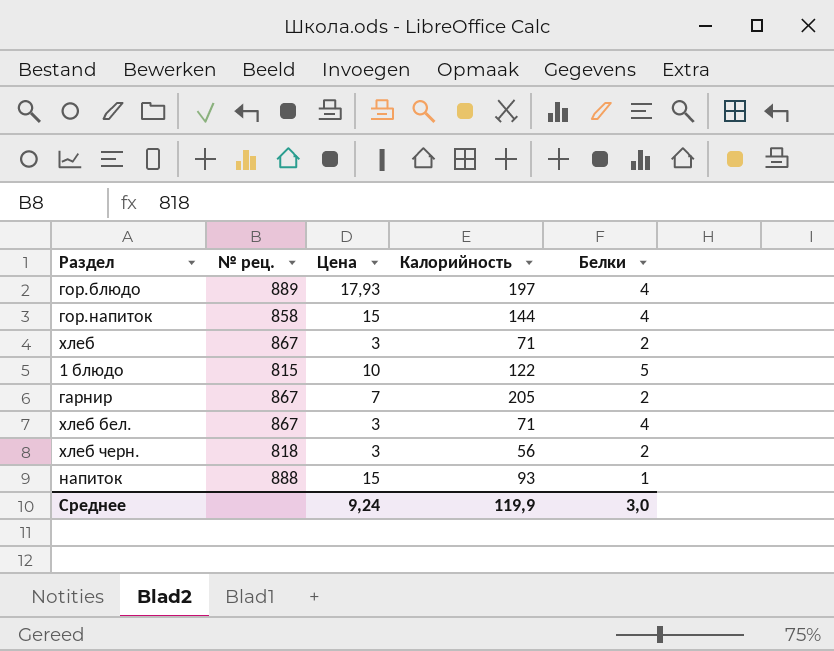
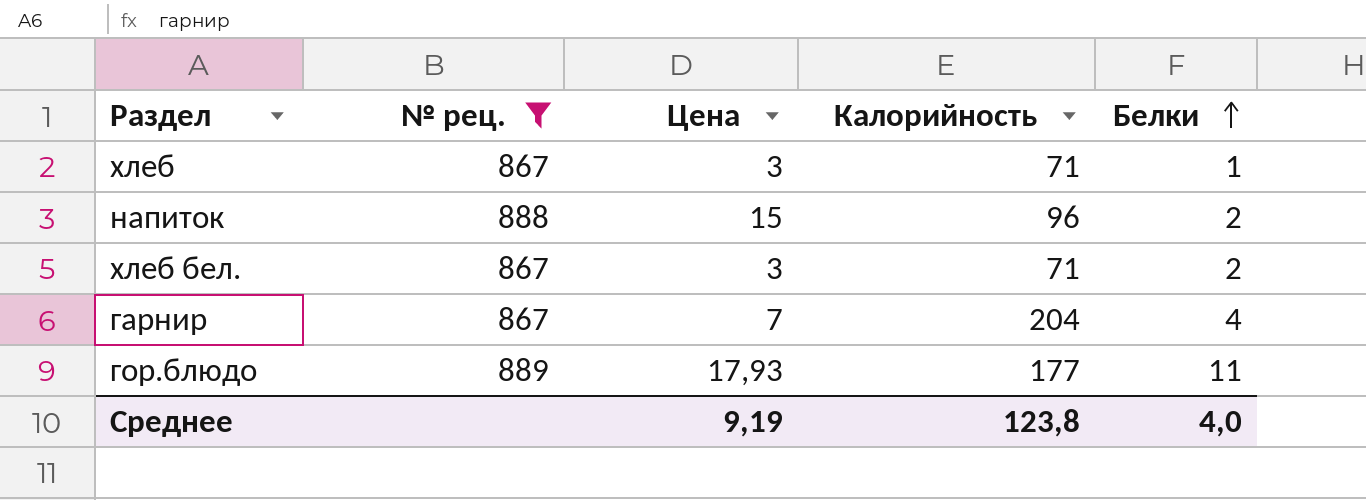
filter: none -> № рец. >= 867
row order: none -> Белки ascending
хлеб | Белки: 2 -> 1
напиток | Калорийность: 93 -> 96
напиток | Белки: 1 -> 2
хлеб бел. | Белки: 4 -> 2
гарнир | Калорийность: 205 -> 204
гарнир | Белки: 2 -> 4
гор.блюдо | Калорийность: 197 -> 177
гор.блюдо | Белки: 4 -> 11
Среднее | Цена: 9,24 -> 9,19
Среднее | Калорийность: 119,9 -> 123,8
Среднее | Белки: 3,0 -> 4,0

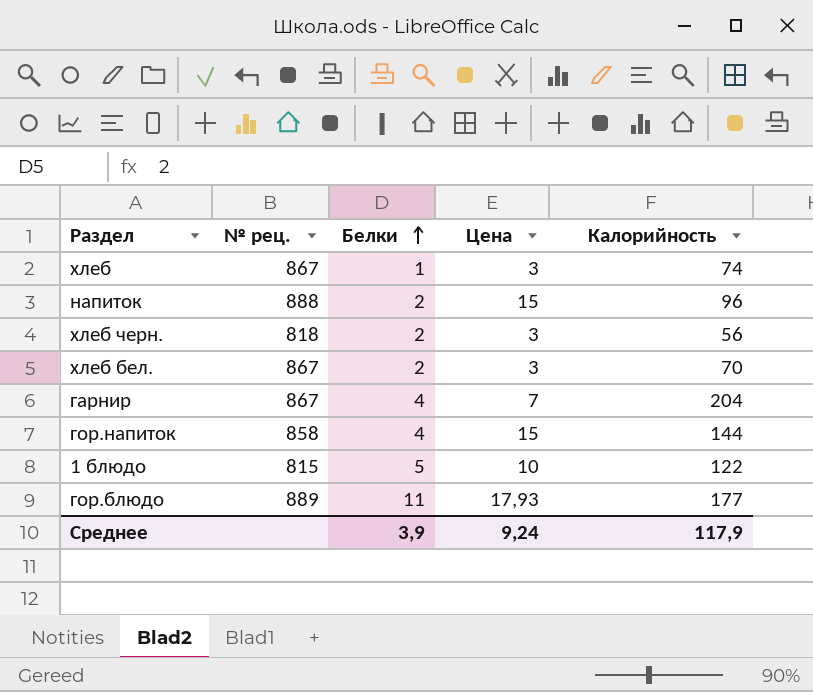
filter: № рец. >= 867 -> none
column Белки | position: 5 -> 3
хлеб | Калорийность: 71 -> 74
хлеб бел. | Калорийность: 71 -> 70
Среднее | Белки: 4,0 -> 3,9
Среднее | Цена: 9,19 -> 9,24
Среднее | Калорийность: 123,8 -> 117,9

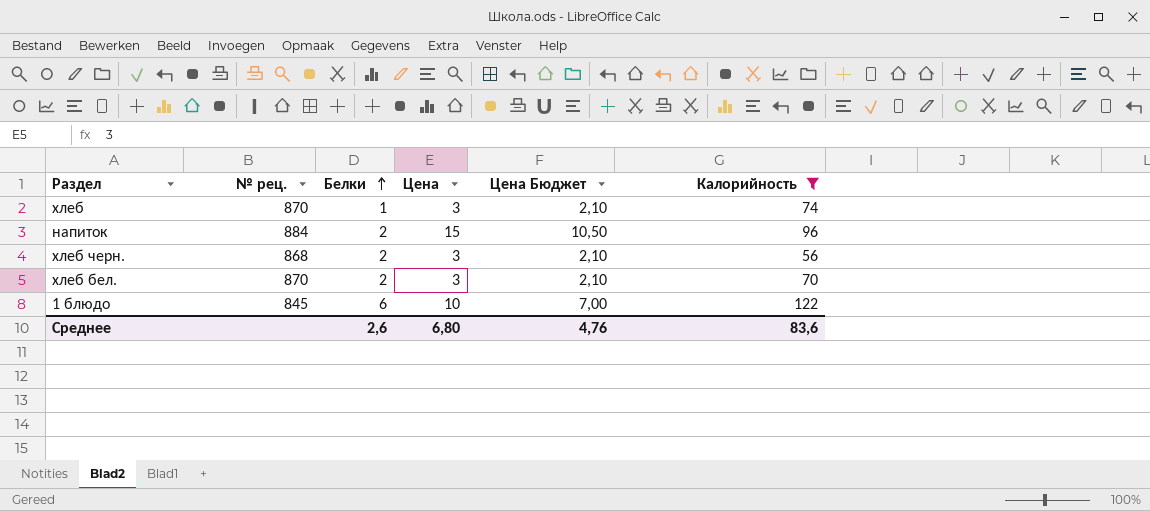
filter: none -> Калорийность <= 122
column Цена Бюджет | formula: none -> [Цена] * 0,7
хлеб | № рец.: 867 -> 870
напиток | № рец.: 888 -> 884
хлеб черн. | № рец.: 818 -> 868
хлеб бел. | № рец.: 867 -> 870
1 блюдо | № рец.: 815 -> 845
1 блюдо | Белки: 5 -> 6
Среднее | Белки: 3,9 -> 2,6
Среднее | Цена: 9,24 -> 6,80
Среднее | Калорийность: 117,9 -> 83,6

